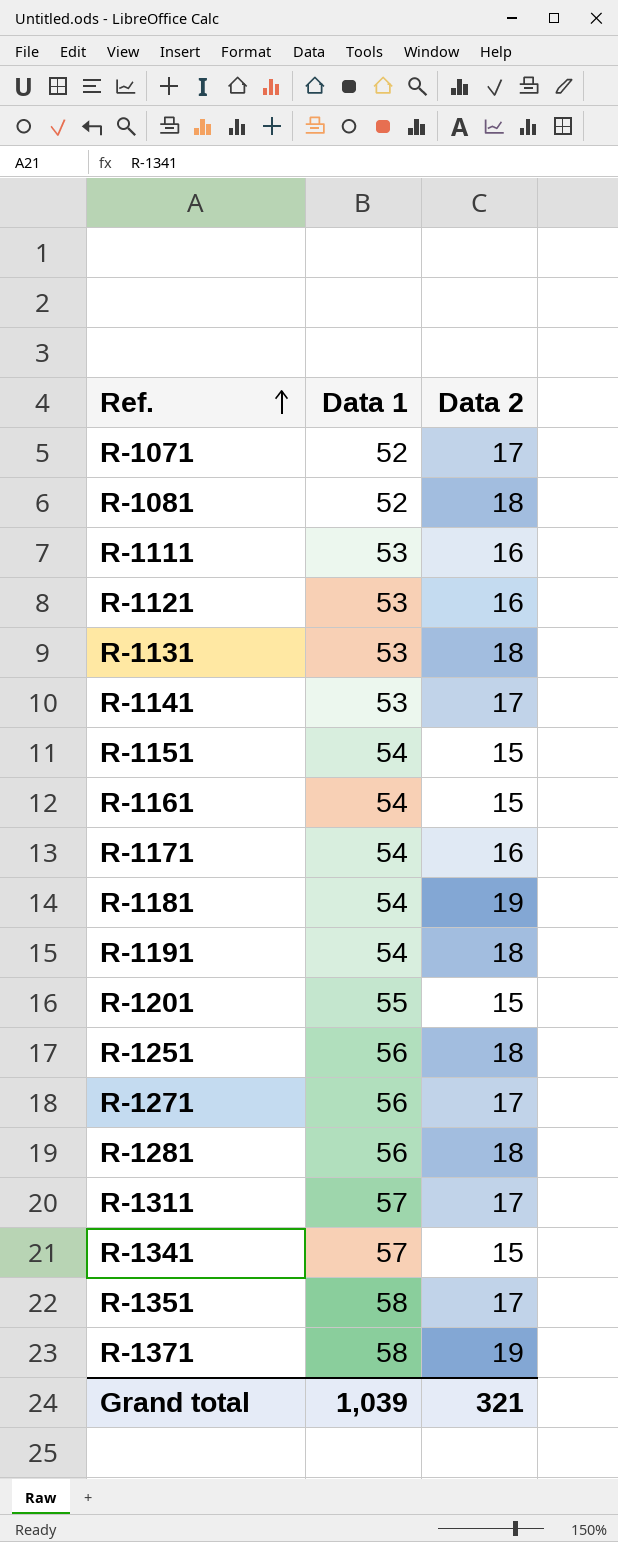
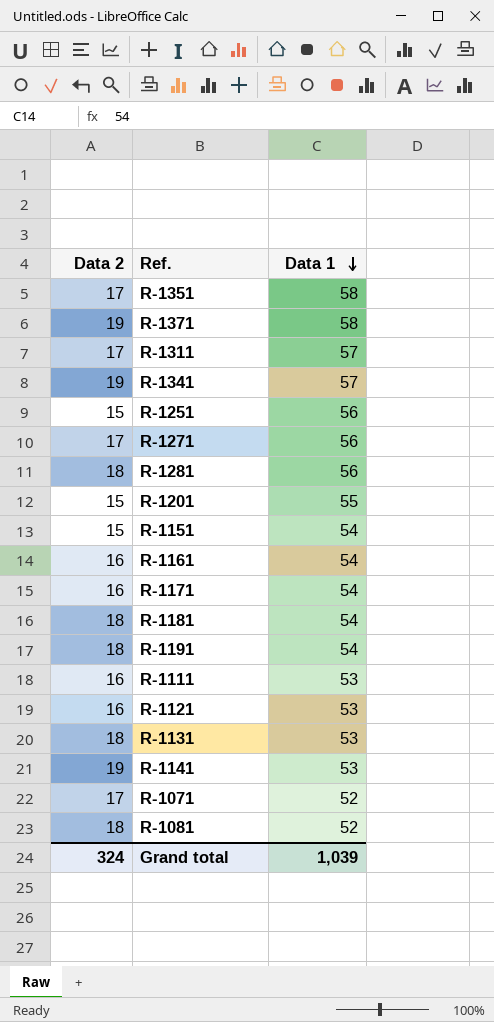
row order: Ref. ascending -> Data 1 descending
column Data 2 | position: 3 -> 1
R-1341 | Data 2: 15 -> 19
R-1251 | Data 2: 18 -> 15
R-1161 | Data 2: 15 -> 16
R-1181 | Data 2: 19 -> 18
R-1141 | Data 2: 17 -> 19
Grand total | Data 2: 321 -> 324

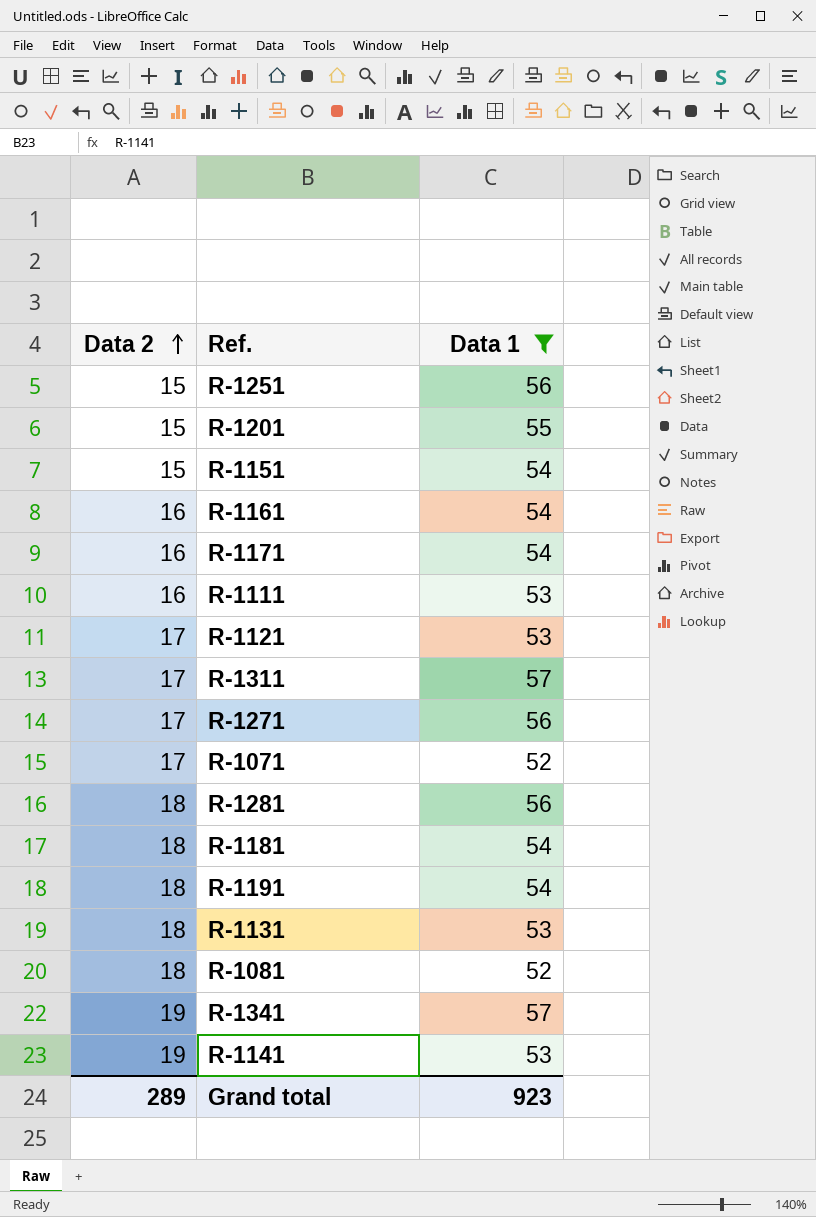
filter: none -> Data 1 != 58
row order: Data 1 descending -> Data 2 ascending
R-1121 | Data 2: 16 -> 17
Grand total | Data 2: 324 -> 289
Grand total | Data 1: 1,039 -> 923

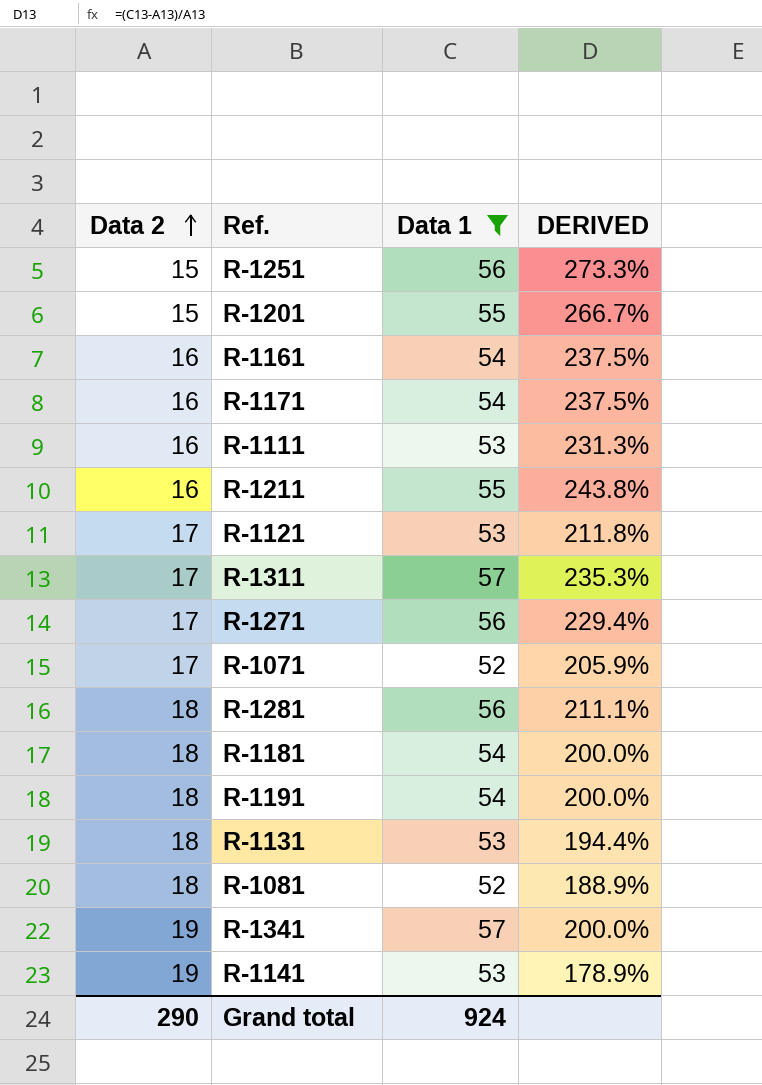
column DERIVED | formula: none -> ([Data 1] - [Data 2]) / [Data 2]
row R-1151: 15 | 54 -> none
row R-1211: none -> 16 | 55 | 243.8%
Grand total | Data 2: 289 -> 290
Grand total | Data 1: 923 -> 924

